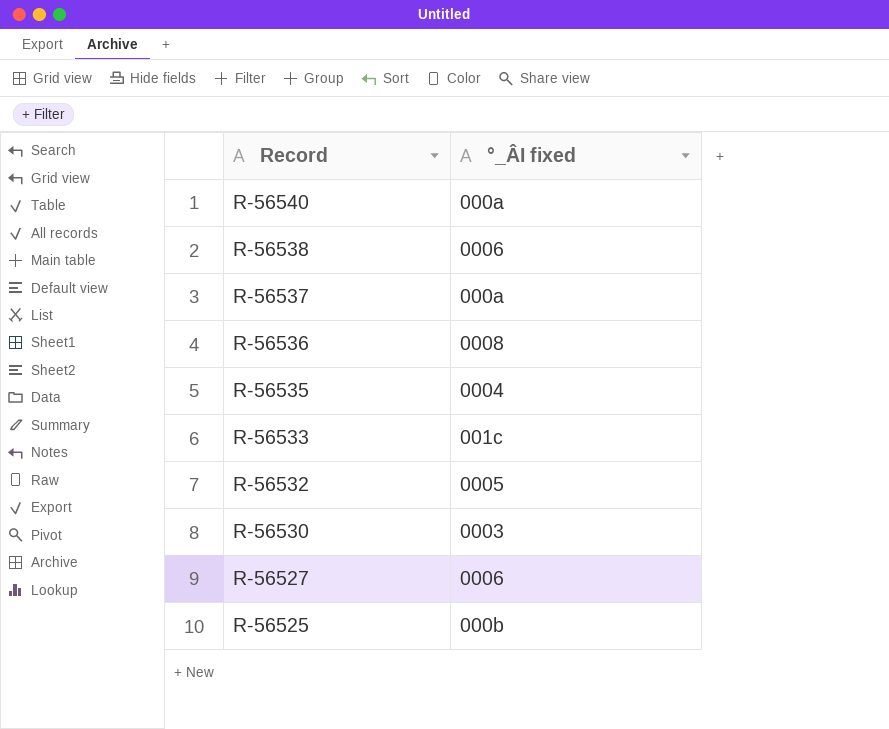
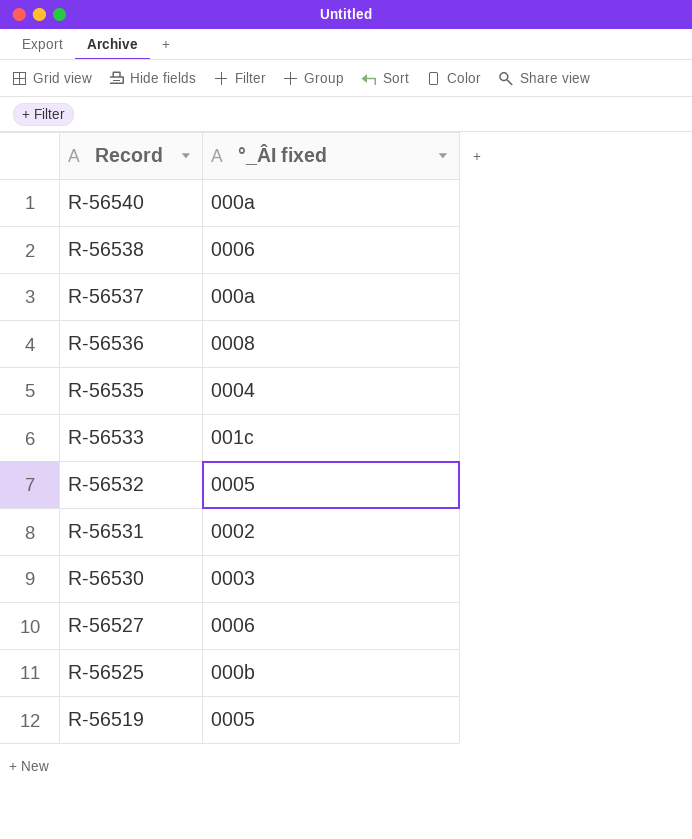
row R-56531: none -> 0002
row R-56519: none -> 0005

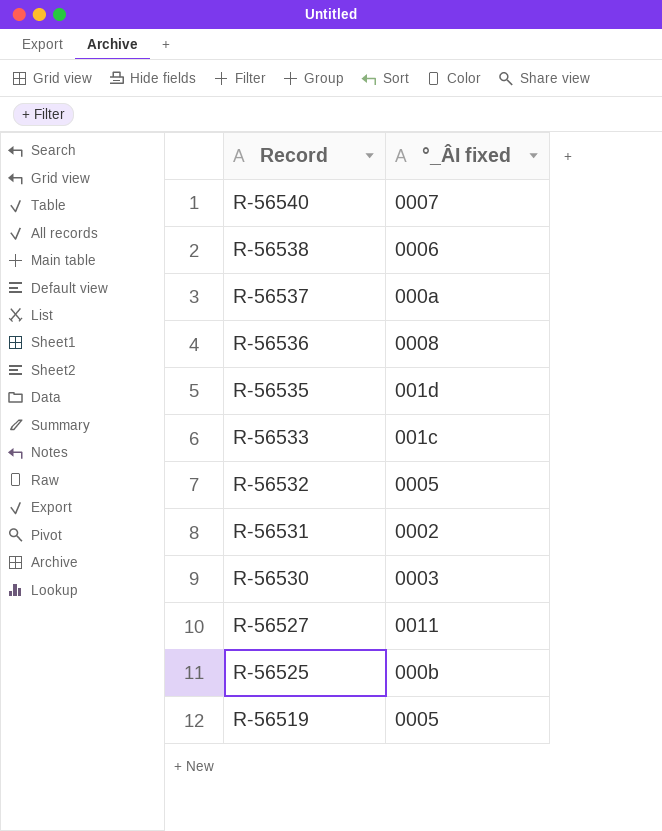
R-56540 | °_ÂI fixed: 000a -> 0007
R-56535 | °_ÂI fixed: 0004 -> 001d
R-56527 | °_ÂI fixed: 0006 -> 0011

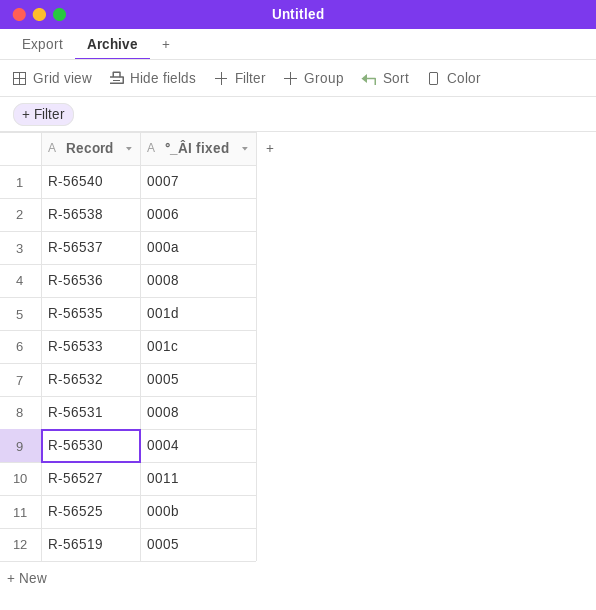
R-56531 | °_ÂI fixed: 0002 -> 0008
R-56530 | °_ÂI fixed: 0003 -> 0004

